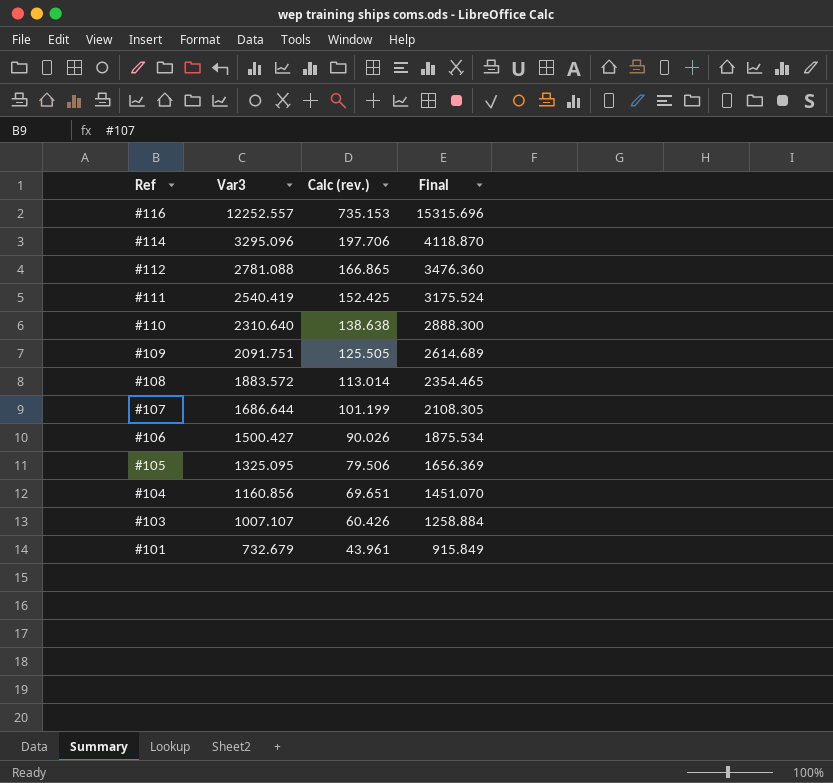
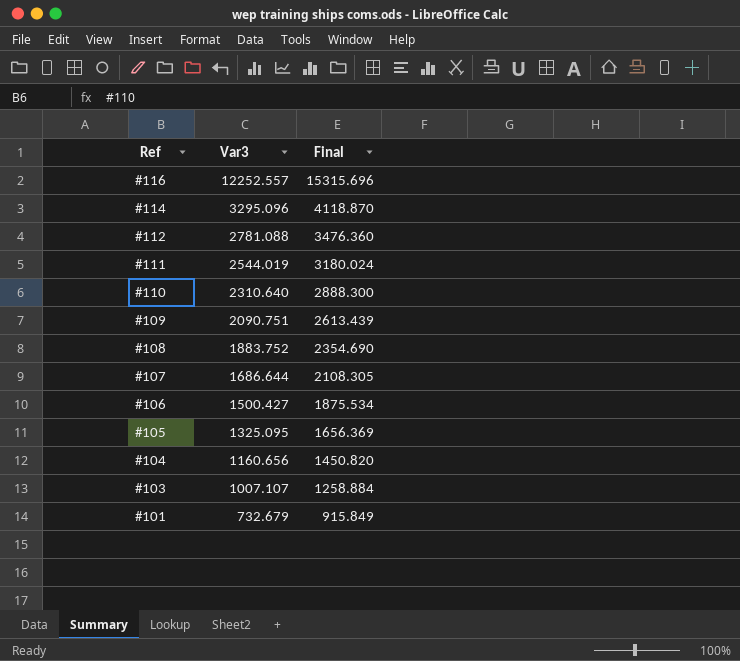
column Calc (rev.) | formula: [Var3] * 0.06 -> none
#111 | Var3: 2540.419 -> 2544.019
#111 | Final: 3175.524 -> 3180.024
#109 | Var3: 2091.751 -> 2090.751
#109 | Final: 2614.689 -> 2613.439
#108 | Var3: 1883.572 -> 1883.752
#108 | Final: 2354.465 -> 2354.690
#104 | Var3: 1160.856 -> 1160.656
#104 | Final: 1451.070 -> 1450.820

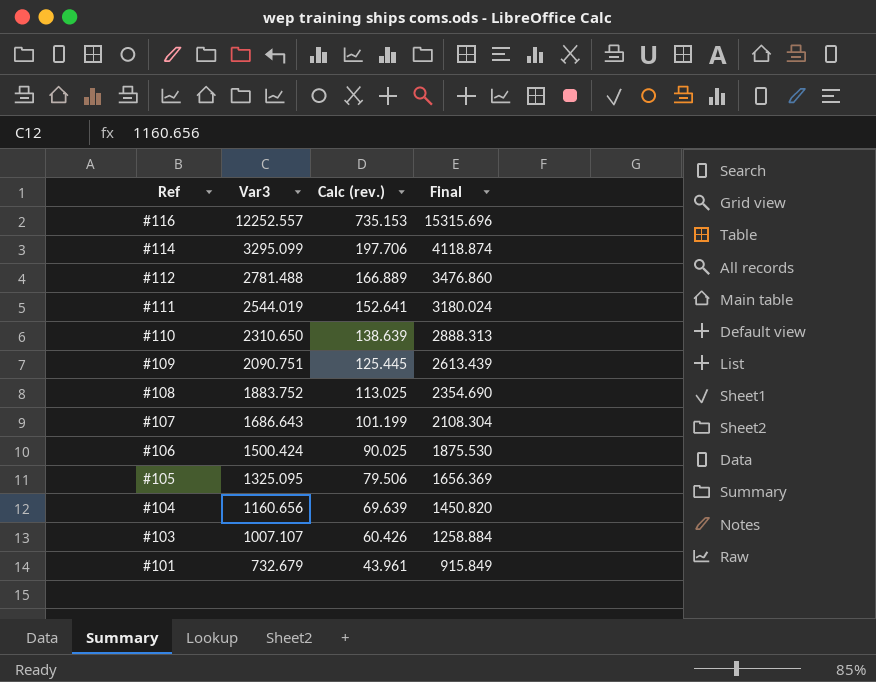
column Calc (rev.) | formula: none -> [Var3] * 0.06
#114 | Var3: 3295.096 -> 3295.099
#114 | Final: 4118.870 -> 4118.874
#112 | Var3: 2781.088 -> 2781.488
#112 | Final: 3476.360 -> 3476.860
#110 | Var3: 2310.640 -> 2310.650
#110 | Final: 2888.300 -> 2888.313
#107 | Var3: 1686.644 -> 1686.643
#107 | Final: 2108.305 -> 2108.304
#106 | Var3: 1500.427 -> 1500.424
#106 | Final: 1875.534 -> 1875.530

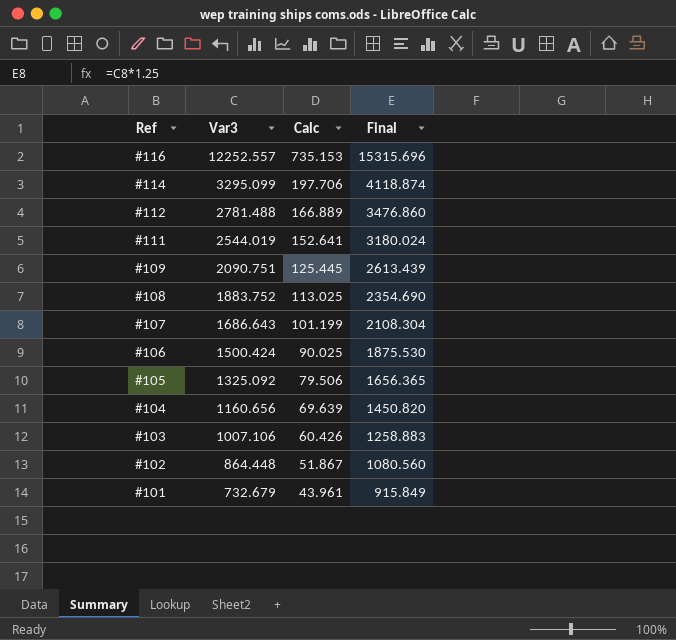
column name: Calc (rev.) -> Calc
row #110: 2310.650 | 138.639 | 2888.313 -> none
#105 | Var3: 1325.095 -> 1325.092
#105 | Final: 1656.369 -> 1656.365
#103 | Var3: 1007.107 -> 1007.106
#103 | Final: 1258.884 -> 1258.883
row #102: none -> 864.448 | 51.867 | 1080.560

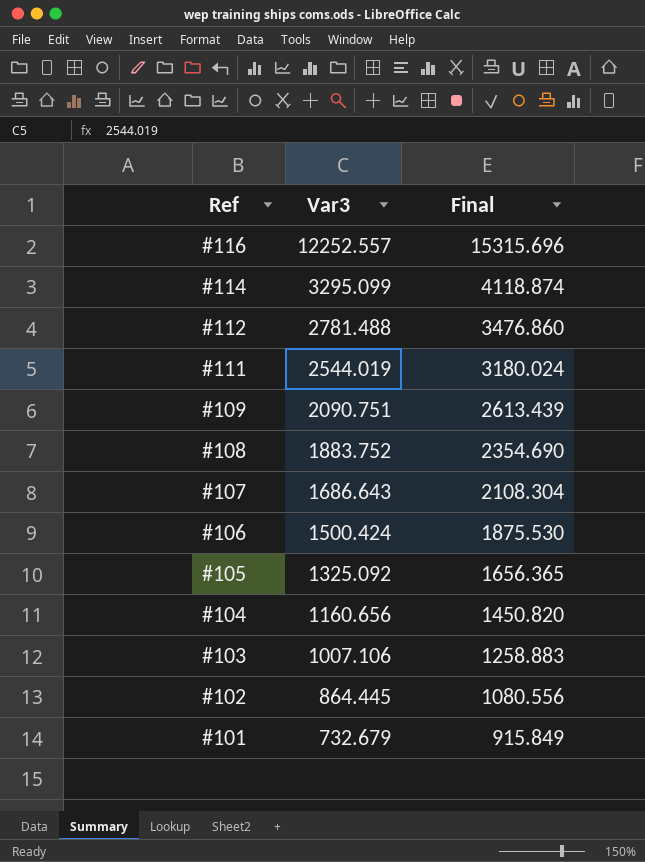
column Calc | formula: [Var3] * 0.06 -> none
#102 | Var3: 864.448 -> 864.445
#102 | Final: 1080.560 -> 1080.556

